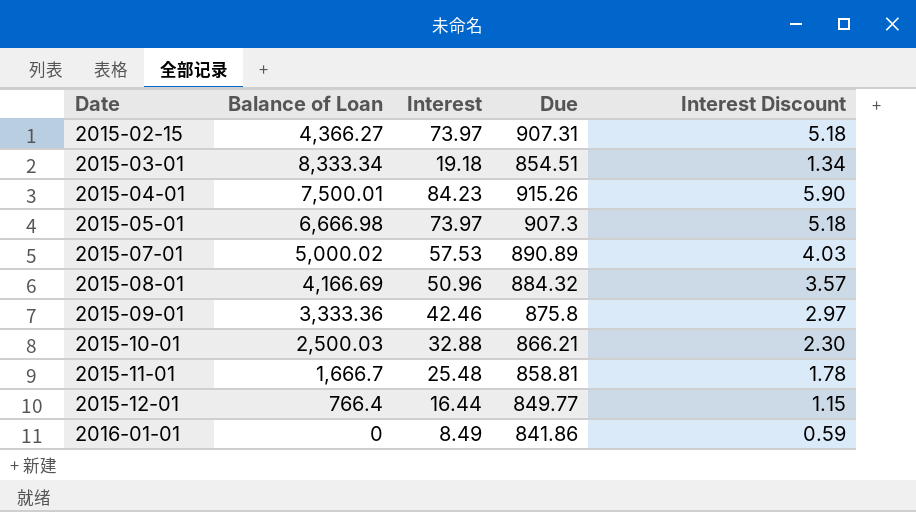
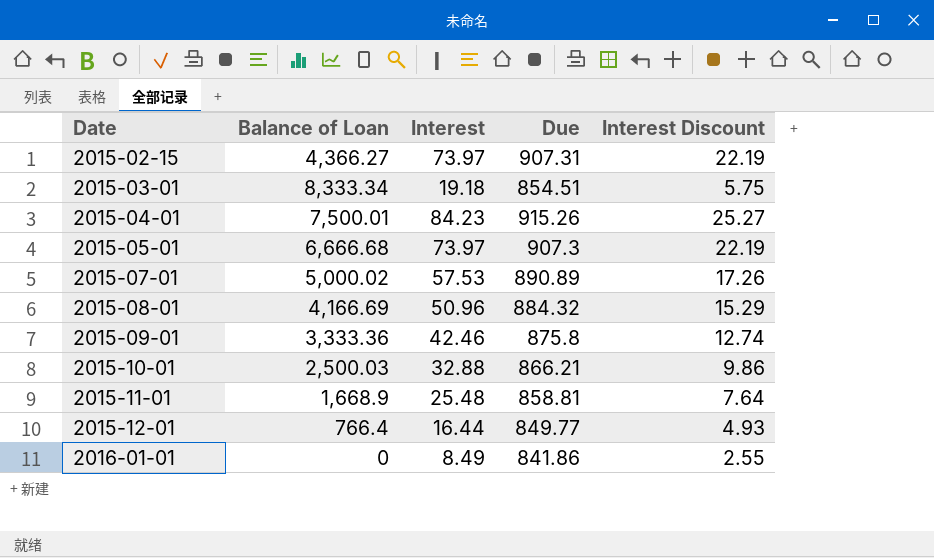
column Interest Discount | formula: [Interest] * 0.07 -> [Interest] * 0.3
2015-05-01 | Balance of Loan: 6,666.98 -> 6,666.68
2015-11-01 | Balance of Loan: 1,666.7 -> 1,668.9

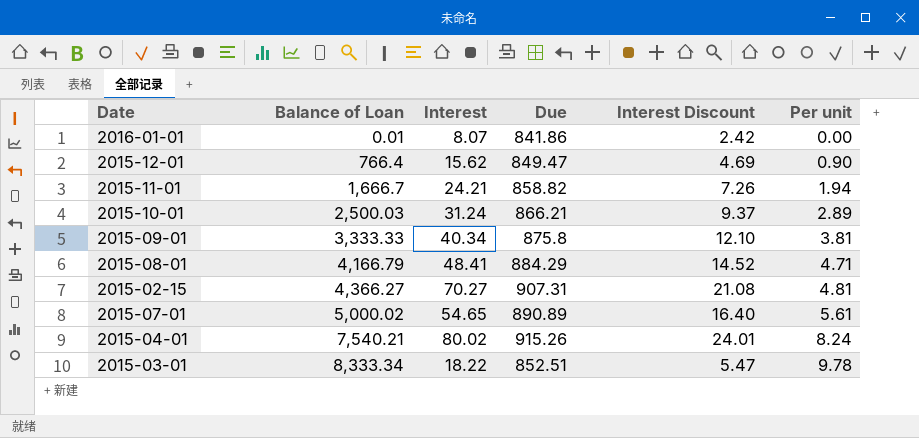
row order: Date ascending -> Balance of Loan ascending
column Per unit | formula: none -> [Balance of Loan] / [Due]
row 2015-05-01: 6,666.68 | 73.97 | 907.3 | 22.19 -> none
2016-01-01 | Balance of Loan: 0 -> 0.01
2016-01-01 | Interest: 8.49 -> 8.07
2016-01-01 | Interest Discount: 2.55 -> 2.42
2015-12-01 | Interest: 16.44 -> 15.62
2015-12-01 | Due: 849.77 -> 849.47
2015-12-01 | Interest Discount: 4.93 -> 4.69
2015-11-01 | Balance of Loan: 1,668.9 -> 1,666.7
2015-11-01 | Interest: 25.48 -> 24.21
2015-11-01 | Due: 858.81 -> 858.82
2015-11-01 | Interest Discount: 7.64 -> 7.26
2015-10-01 | Interest: 32.88 -> 31.24
2015-10-01 | Interest Discount: 9.86 -> 9.37
2015-09-01 | Balance of Loan: 3,333.36 -> 3,333.33
2015-09-01 | Interest: 42.46 -> 40.34
2015-09-01 | Interest Discount: 12.74 -> 12.10
2015-08-01 | Balance of Loan: 4,166.69 -> 4,166.79
2015-08-01 | Interest: 50.96 -> 48.41
2015-08-01 | Due: 884.32 -> 884.29
2015-08-01 | Interest Discount: 15.29 -> 14.52
2015-02-15 | Interest: 73.97 -> 70.27
2015-02-15 | Interest Discount: 22.19 -> 21.08
2015-07-01 | Interest: 57.53 -> 54.65
2015-07-01 | Interest Discount: 17.26 -> 16.40
2015-04-01 | Balance of Loan: 7,500.01 -> 7,540.21
2015-04-01 | Interest: 84.23 -> 80.02
2015-04-01 | Interest Discount: 25.27 -> 24.01
2015-03-01 | Interest: 19.18 -> 18.22
2015-03-01 | Due: 854.51 -> 852.51
2015-03-01 | Interest Discount: 5.75 -> 5.47

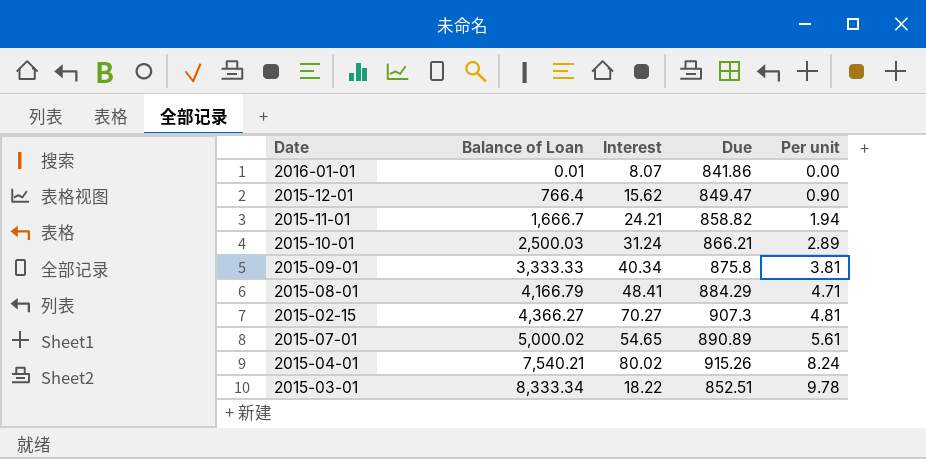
column Interest Discount | formula: [Interest] * 0.3 -> none
2015-02-15 | Due: 907.31 -> 907.3

